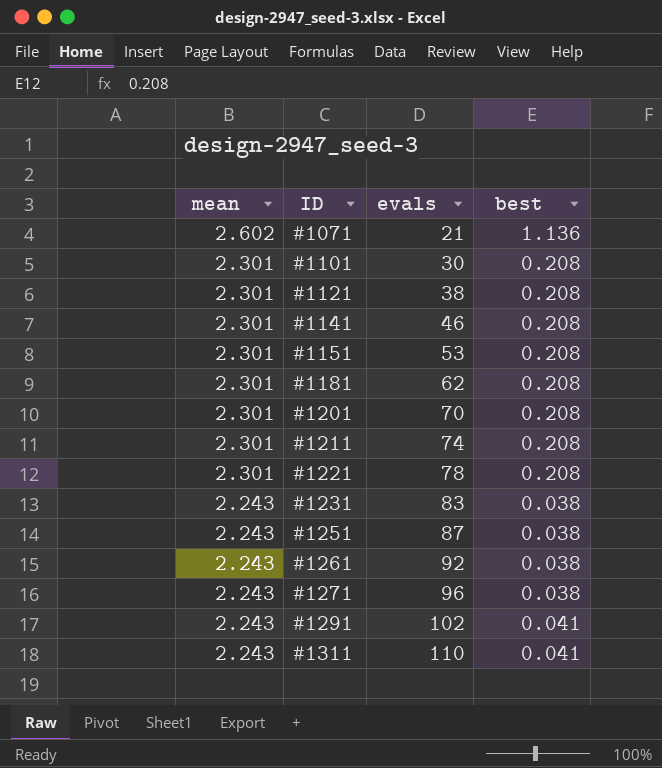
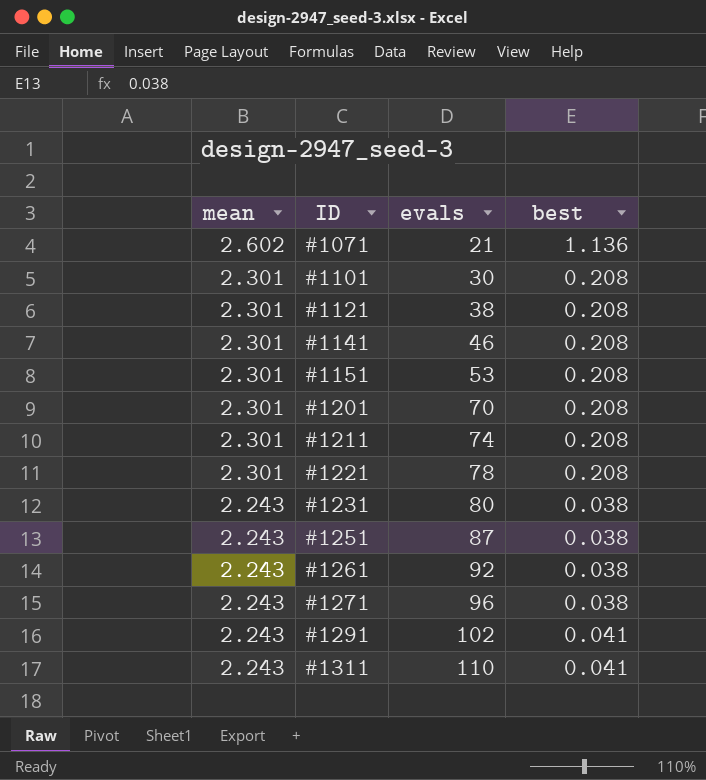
row #1181: 2.301 | 62 | 0.208 -> none
#1231 | evals: 83 -> 80

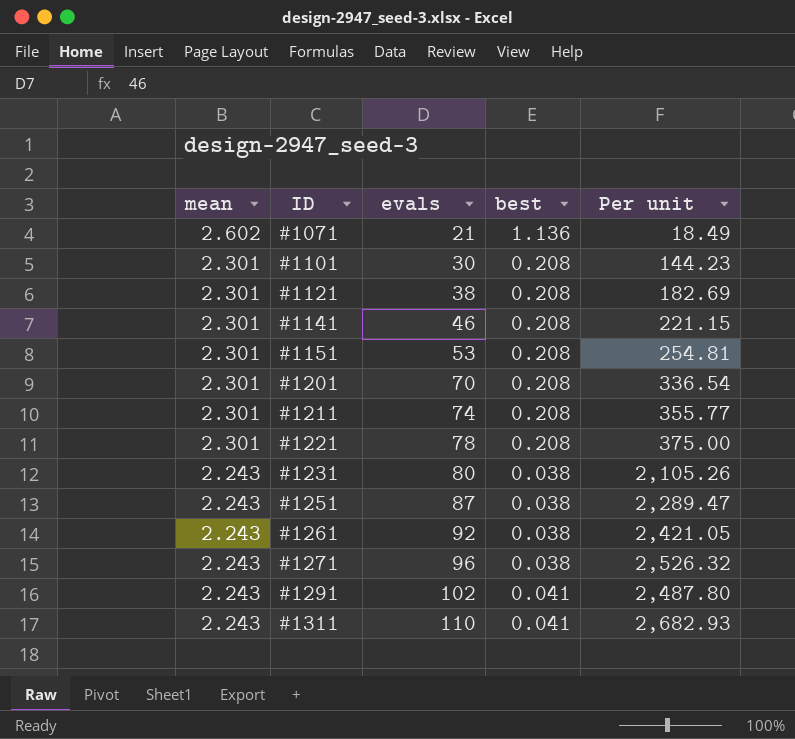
column Per unit | formula: none -> [evals] / [best]

